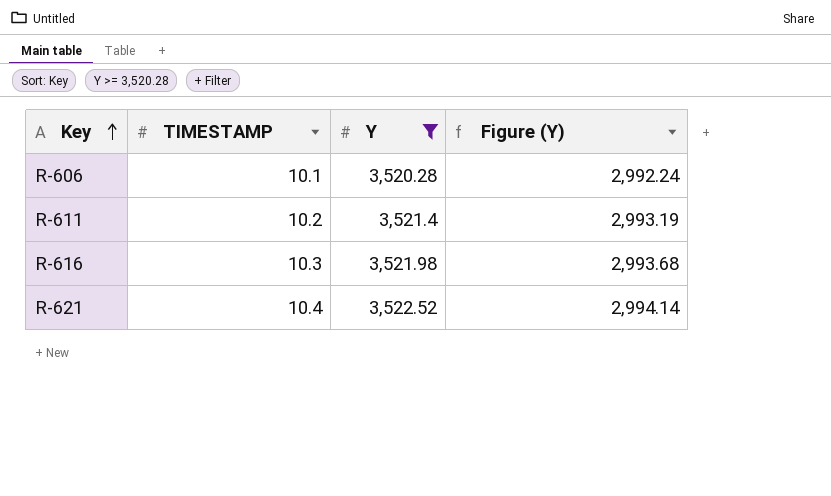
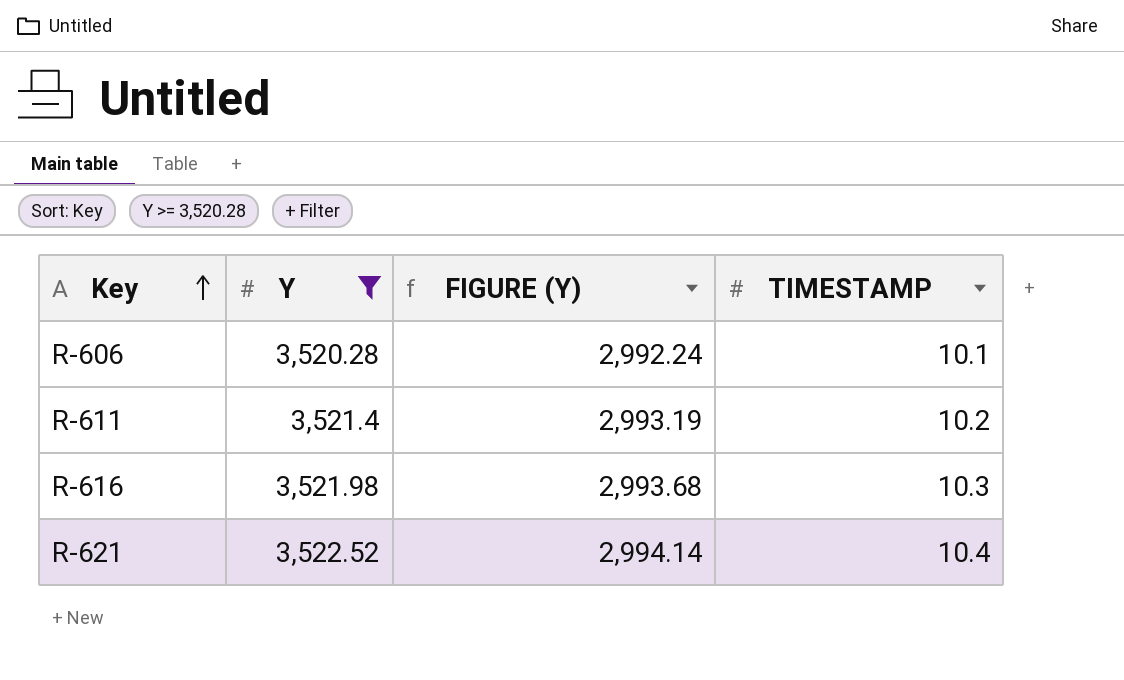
column name: Figure (Y) -> FIGURE (Y)
column TIMESTAMP | position: 2 -> 4

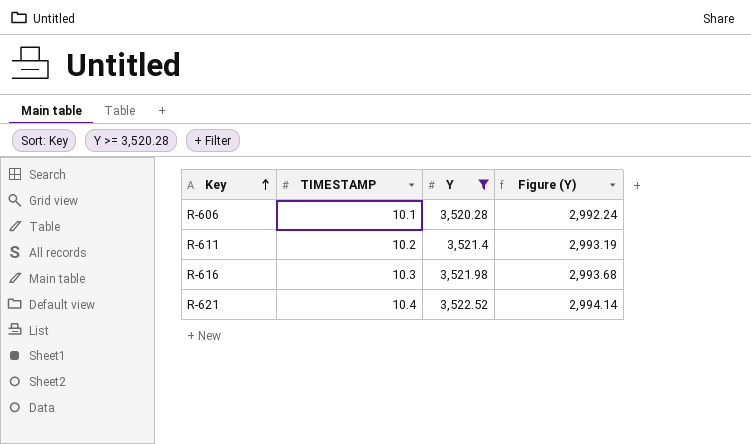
column TIMESTAMP | position: 4 -> 2
column name: FIGURE (Y) -> Figure (Y)

